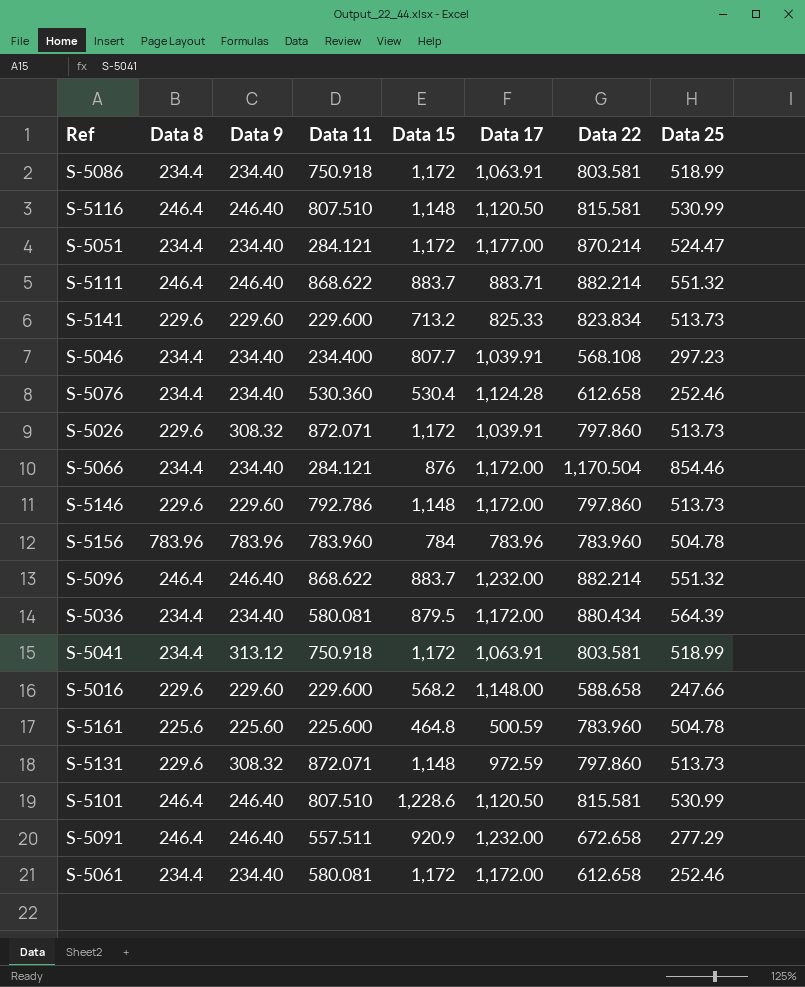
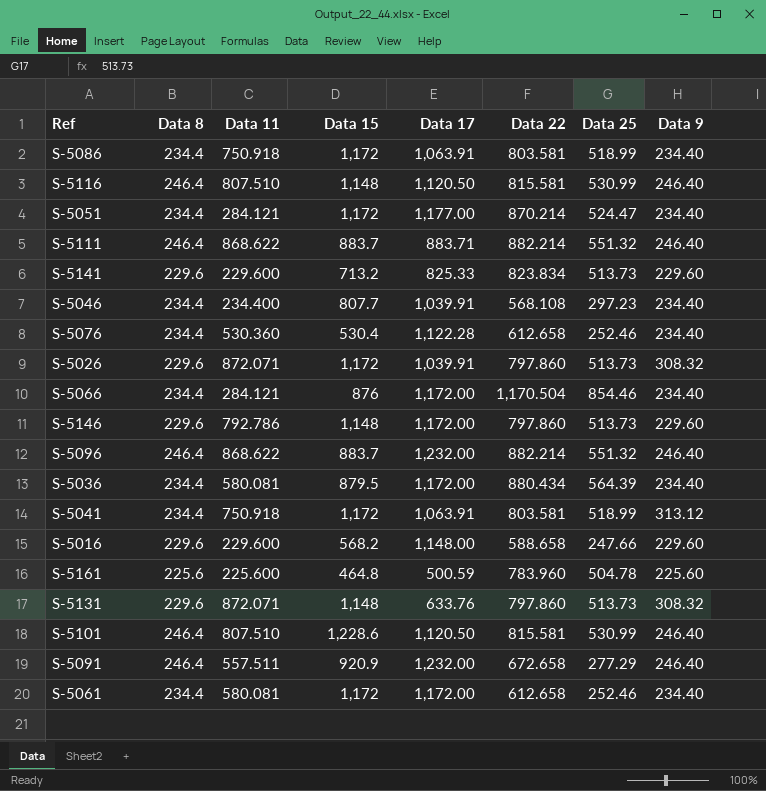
column Data 9 | position: 3 -> 8
row S-5156: 783.96 | 783.96 | 783.960 | 784 | 783.96 | 783.960 | 504.78 -> none
S-5076 | Data 17: 1,124.28 -> 1,122.28
S-5131 | Data 17: 972.59 -> 633.76

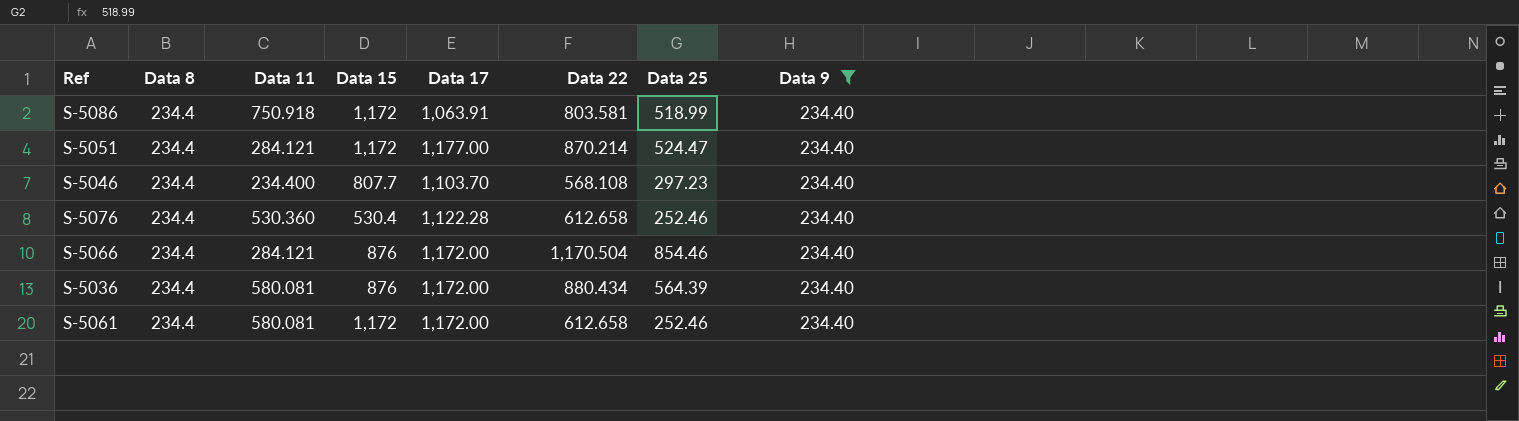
filter: none -> Data 9 = 234.40
S-5046 | Data 17: 1,039.91 -> 1,103.70
S-5036 | Data 15: 879.5 -> 876

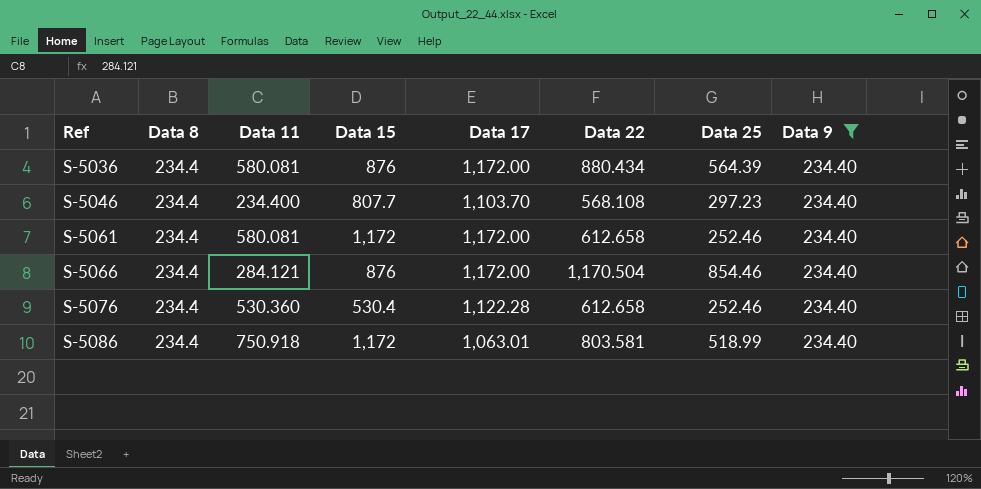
row order: none -> Ref ascending
row S-5051: 234.4 | 284.121 | 1,172 | 1,177.00 | 870.214 | 524.47 | 234.40 -> none
S-5086 | Data 17: 1,063.91 -> 1,063.01

